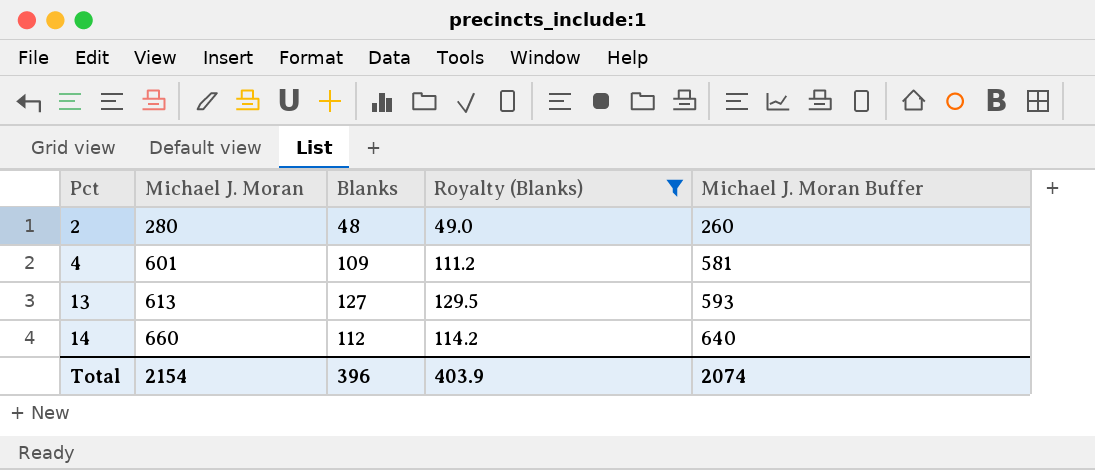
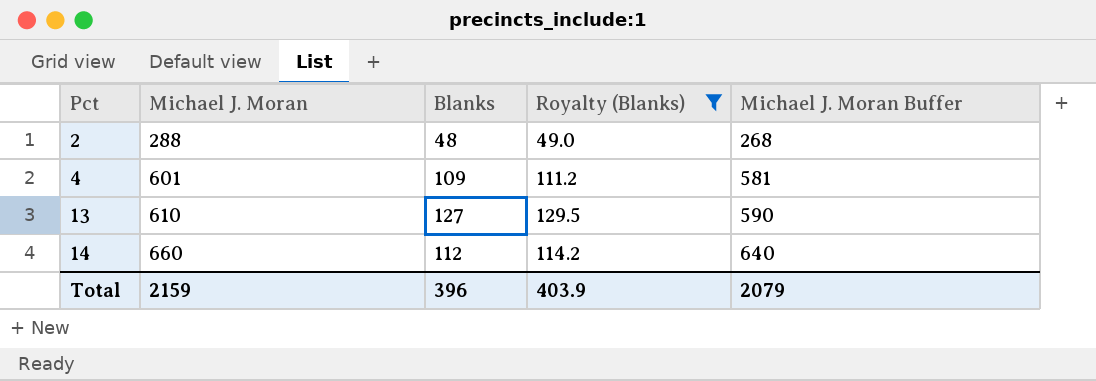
2 | Michael J. Moran: 280 -> 288
2 | Michael J. Moran Buffer: 260 -> 268
13 | Michael J. Moran: 613 -> 610
13 | Michael J. Moran Buffer: 593 -> 590
Total | Michael J. Moran: 2154 -> 2159
Total | Michael J. Moran Buffer: 2074 -> 2079

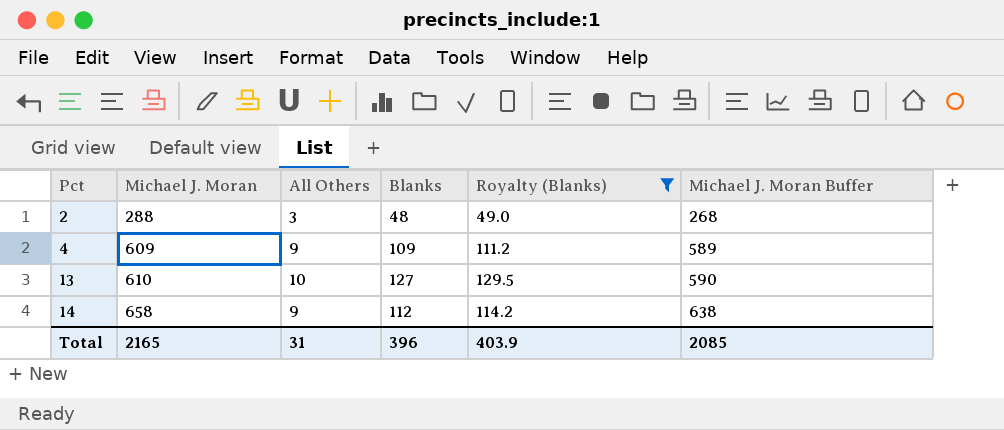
column All Others | position: none -> 3
4 | Michael J. Moran: 601 -> 609
4 | Michael J. Moran Buffer: 581 -> 589
14 | Michael J. Moran: 660 -> 658
14 | Michael J. Moran Buffer: 640 -> 638
Total | Michael J. Moran: 2159 -> 2165
Total | Michael J. Moran Buffer: 2079 -> 2085

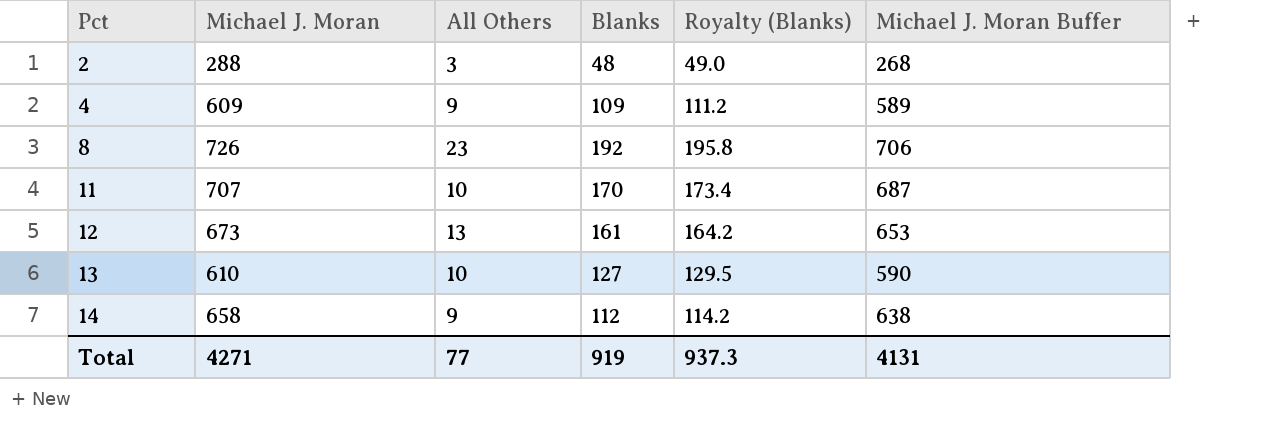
filter: Royalty (Blanks) <= 129.5 -> none
Total | Michael J. Moran: 2165 -> 4271
Total | All Others: 31 -> 77
Total | Blanks: 396 -> 919
Total | Royalty (Blanks): 403.9 -> 937.3
Total | Michael J. Moran Buffer: 2085 -> 4131

